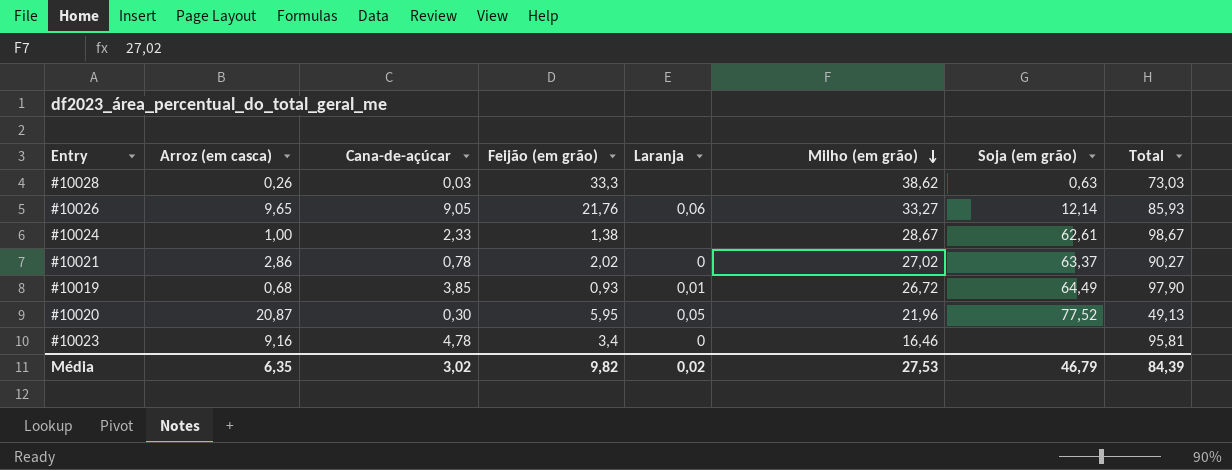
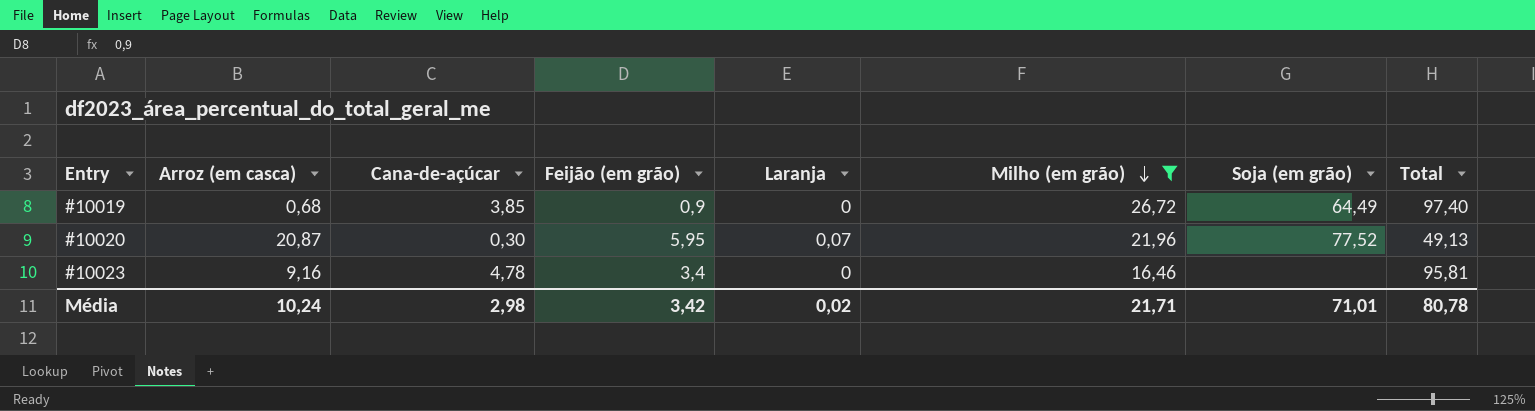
filter: none -> Milho (em grão) <= 26,72
#10019 | Feijão (em grão): 0,93 -> 0,9
#10019 | Laranja: 0,01 -> 0
#10019 | Total: 97,90 -> 97,40
#10020 | Laranja: 0,05 -> 0,07
Média | Arroz (em casca): 6,35 -> 10,24
Média | Cana-de-açúcar: 3,02 -> 2,98
Média | Feijão (em grão): 9,82 -> 3,42
Média | Milho (em grão): 27,53 -> 21,71
Média | Soja (em grão): 46,79 -> 71,01
Média | Total: 84,39 -> 80,78

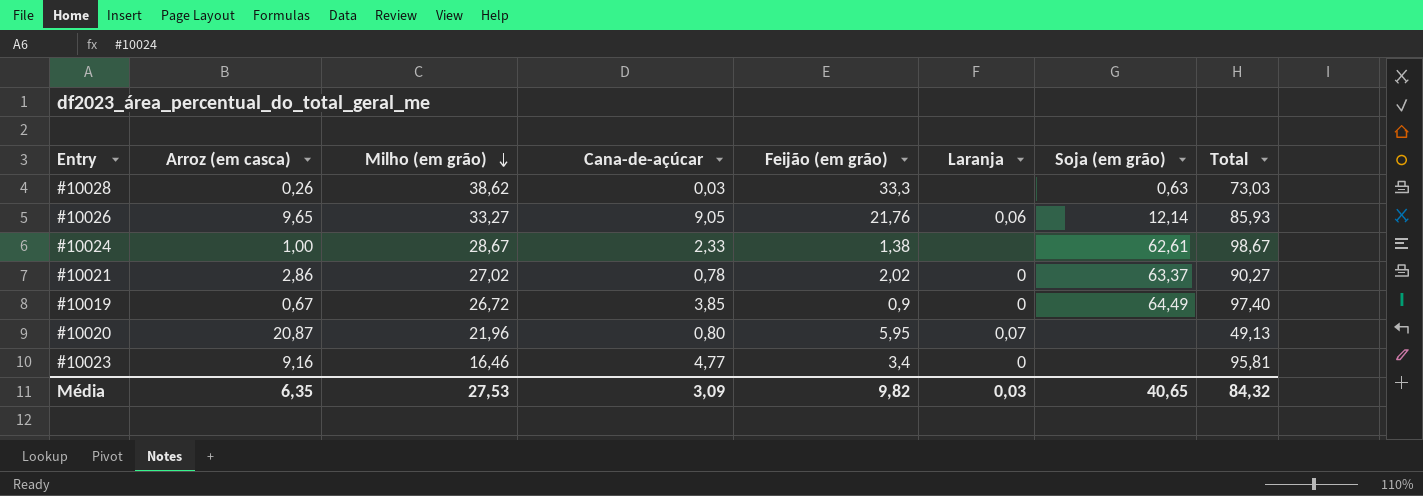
filter: Milho (em grão) <= 26,72 -> none
column Milho (em grão) | position: 6 -> 3
#10019 | Arroz (em casca): 0,68 -> 0,67
#10020 | Cana-de-açúcar: 0,30 -> 0,80
#10020 | Soja (em grão): 77,52 -> none
#10023 | Cana-de-açúcar: 4,78 -> 4,77
Média | Arroz (em casca): 10,24 -> 6,35
Média | Milho (em grão): 21,71 -> 27,53
Média | Cana-de-açúcar: 2,98 -> 3,09
Média | Feijão (em grão): 3,42 -> 9,82
Média | Laranja: 0,02 -> 0,03
Média | Soja (em grão): 71,01 -> 40,65
Média | Total: 80,78 -> 84,32

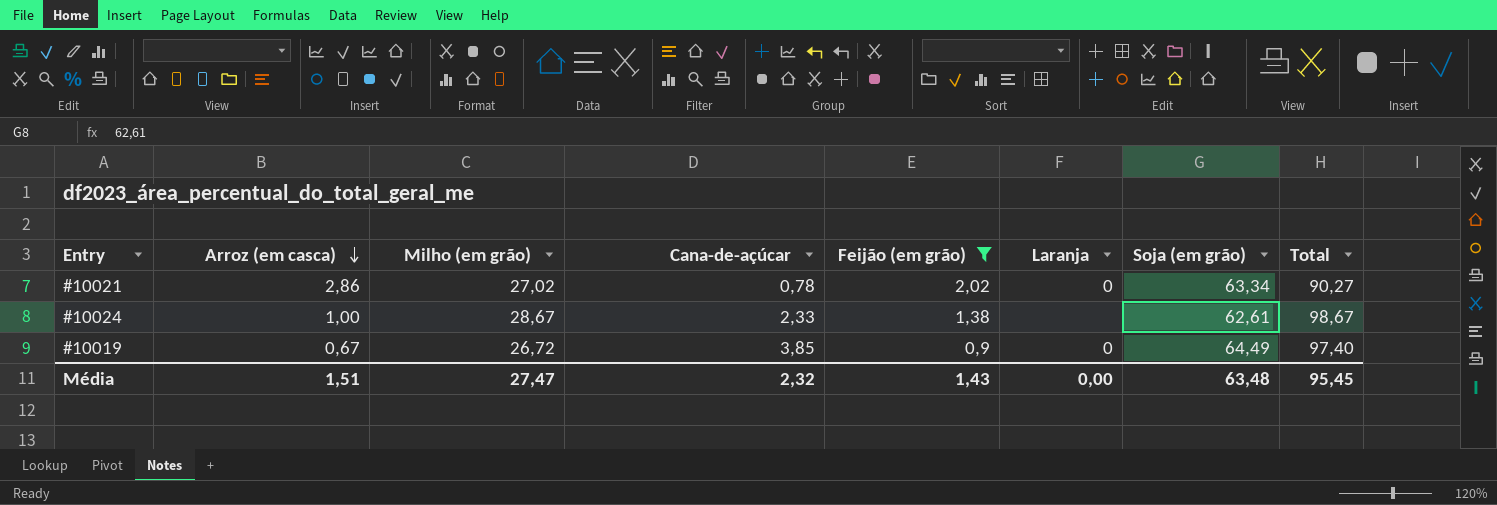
filter: none -> Feijão (em grão) <= 2,02
row order: Milho (em grão) descending -> Arroz (em casca) descending
#10021 | Soja (em grão): 63,37 -> 63,34
Média | Arroz (em casca): 6,35 -> 1,51
Média | Milho (em grão): 27,53 -> 27,47
Média | Cana-de-açúcar: 3,09 -> 2,32
Média | Feijão (em grão): 9,82 -> 1,43
Média | Laranja: 0,03 -> 0,00
Média | Soja (em grão): 40,65 -> 63,48
Média | Total: 84,32 -> 95,45

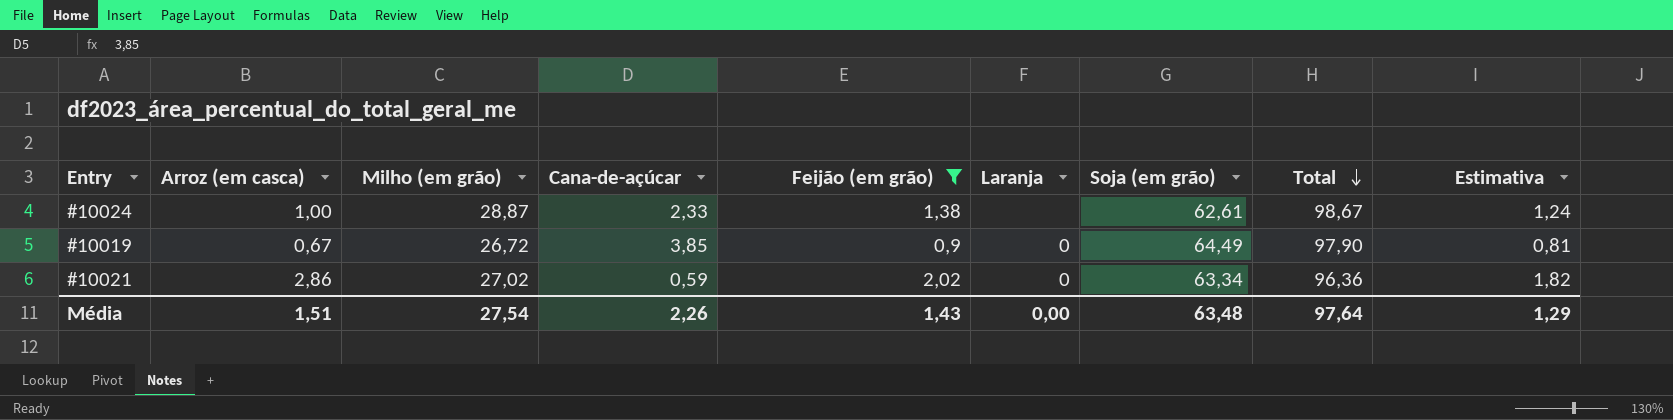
row order: Arroz (em casca) descending -> Total descending
column Estimativa | formula: none -> [Feijão (em grão)] * 0,9
#10024 | Milho (em grão): 28,67 -> 28,87
#10019 | Total: 97,40 -> 97,90
#10021 | Cana-de-açúcar: 0,78 -> 0,59
#10021 | Total: 90,27 -> 96,36
Média | Milho (em grão): 27,47 -> 27,54
Média | Cana-de-açúcar: 2,32 -> 2,26
Média | Total: 95,45 -> 97,64

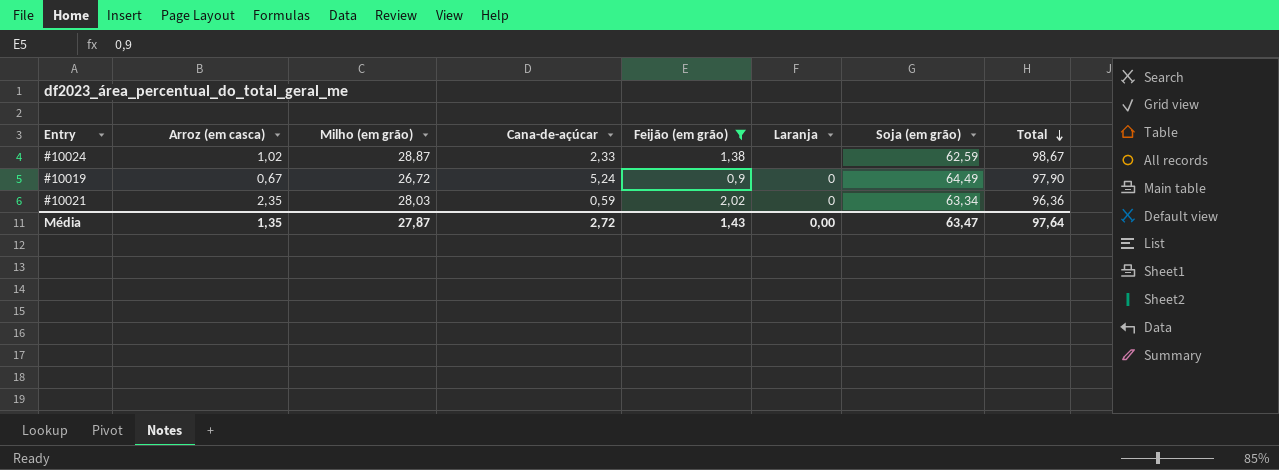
column Estimativa | formula: [Feijão (em grão)] * 0,9 -> none
#10024 | Arroz (em casca): 1,00 -> 1,02
#10024 | Soja (em grão): 62,61 -> 62,59
#10019 | Cana-de-açúcar: 3,85 -> 5,24
#10021 | Arroz (em casca): 2,86 -> 2,35
#10021 | Milho (em grão): 27,02 -> 28,03
Média | Arroz (em casca): 1,51 -> 1,35
Média | Milho (em grão): 27,54 -> 27,87
Média | Cana-de-açúcar: 2,26 -> 2,72
Média | Soja (em grão): 63,48 -> 63,47

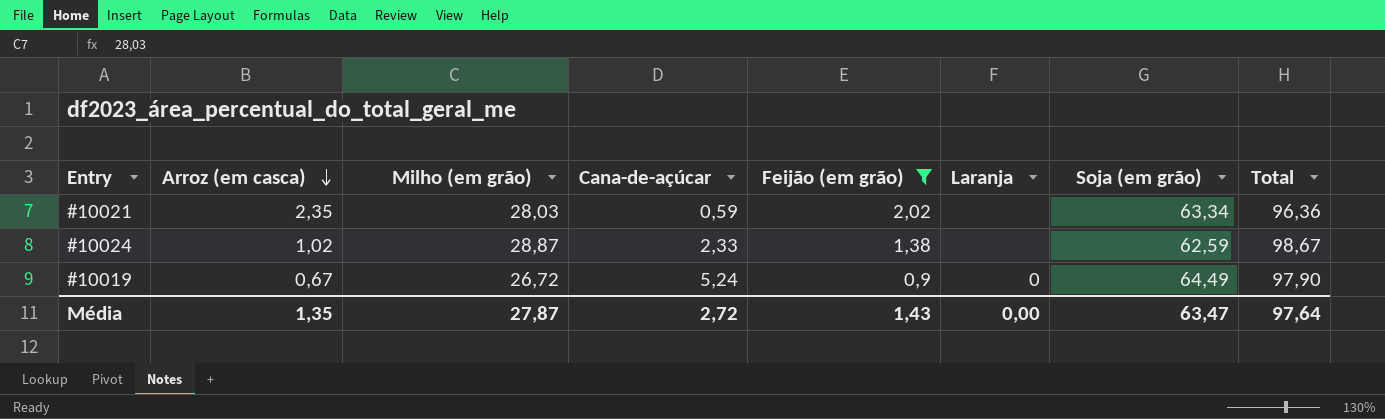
row order: Total descending -> Arroz (em casca) descending
#10021 | Laranja: 0 -> none

